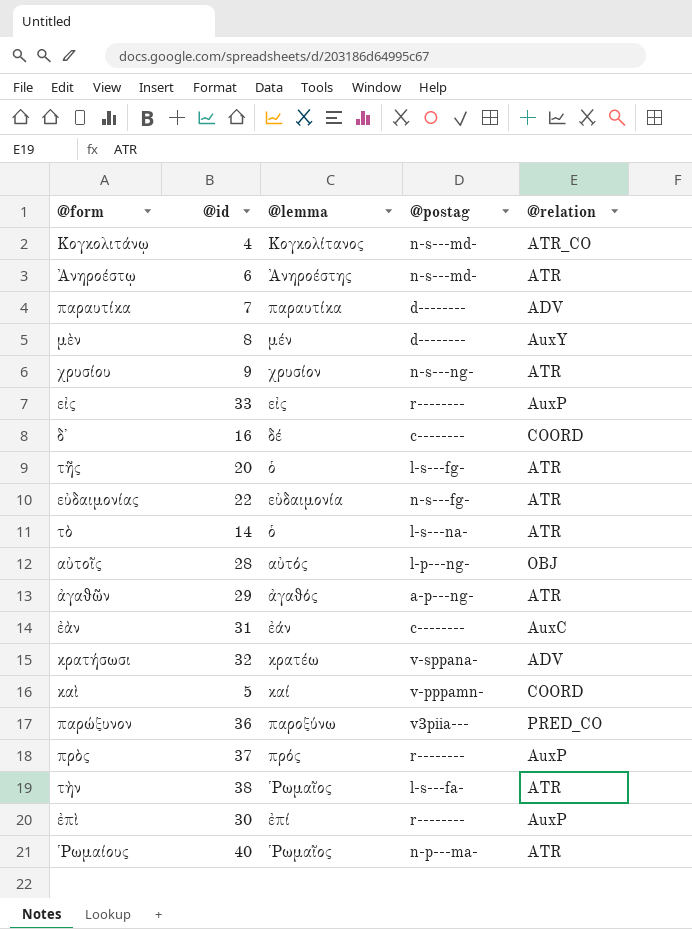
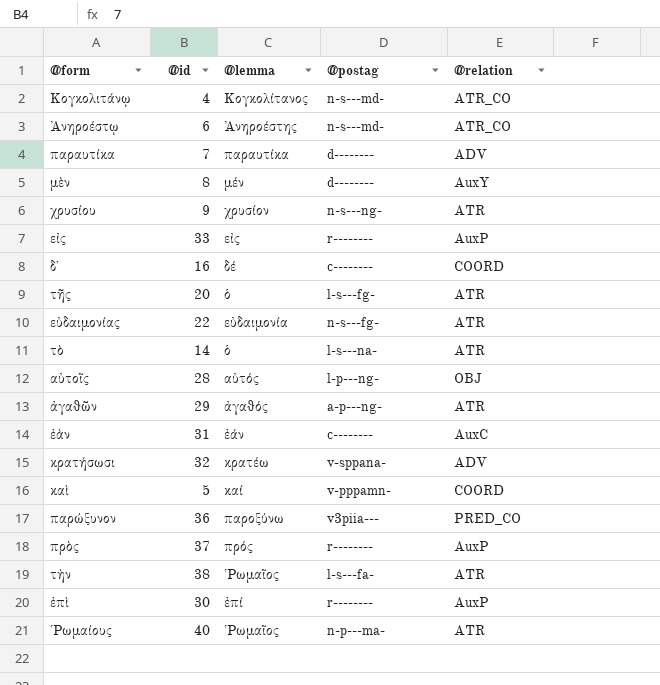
Ἀνηροέστῳ | @relation: ATR -> ATR_CO

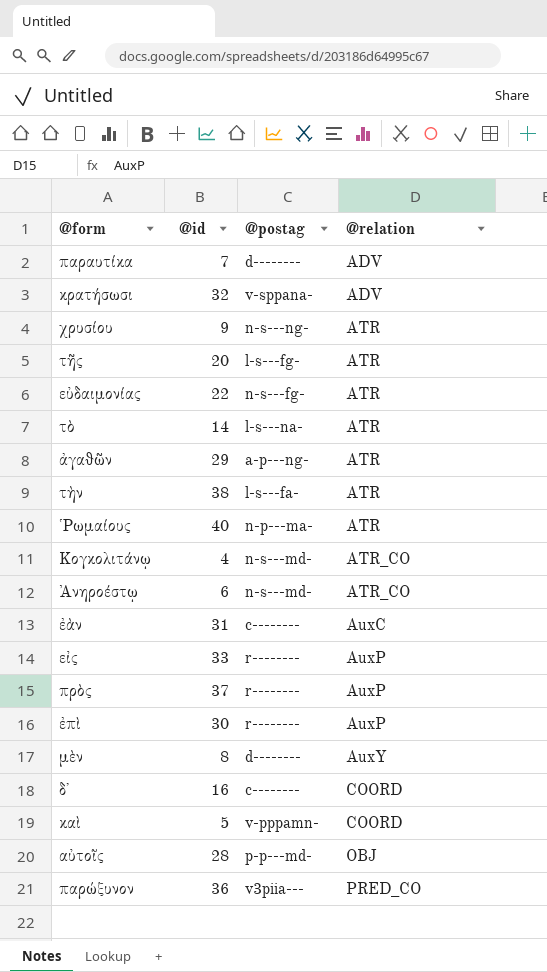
row order: none -> @relation ascending
column @lemma | position: 3 -> none
αὐτοῖς | @postag: l-p---ng- -> p-p---md-

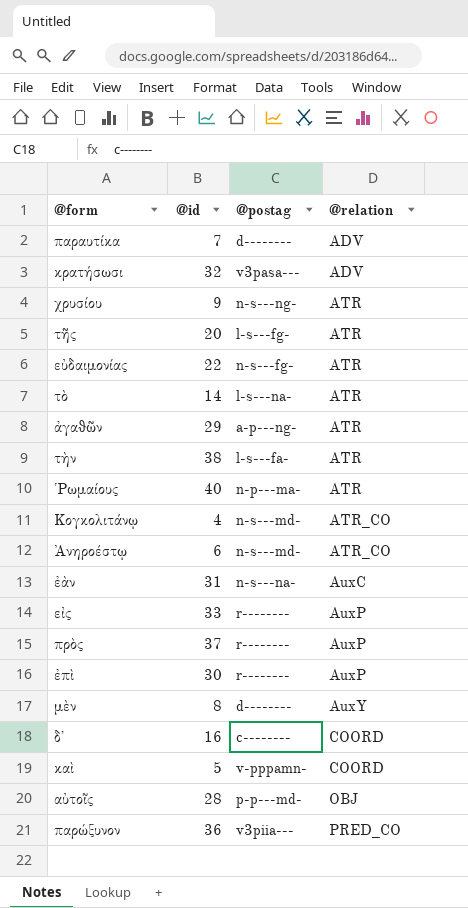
κρατήσωσι | @postag: v-sppana- -> v3pasa---
ἐὰν | @postag: c-------- -> n-s---na-

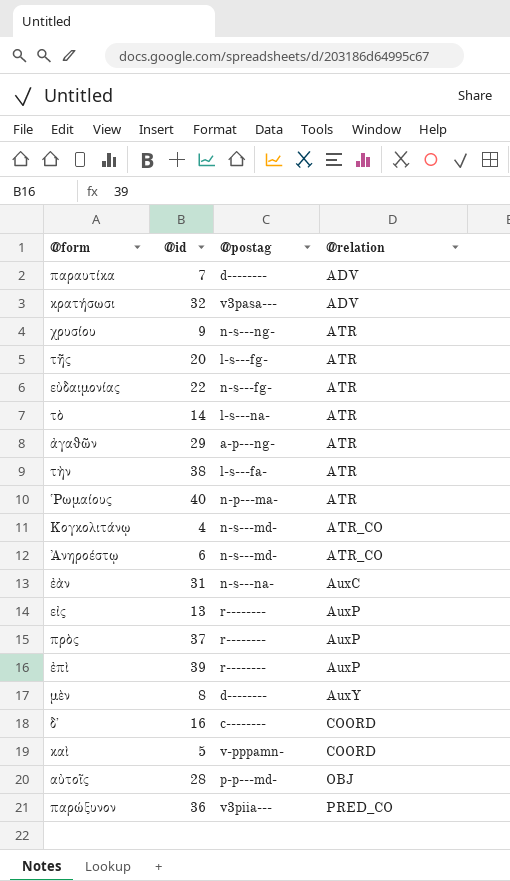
εἰς | @id: 33 -> 13
ἐπὶ | @id: 30 -> 39

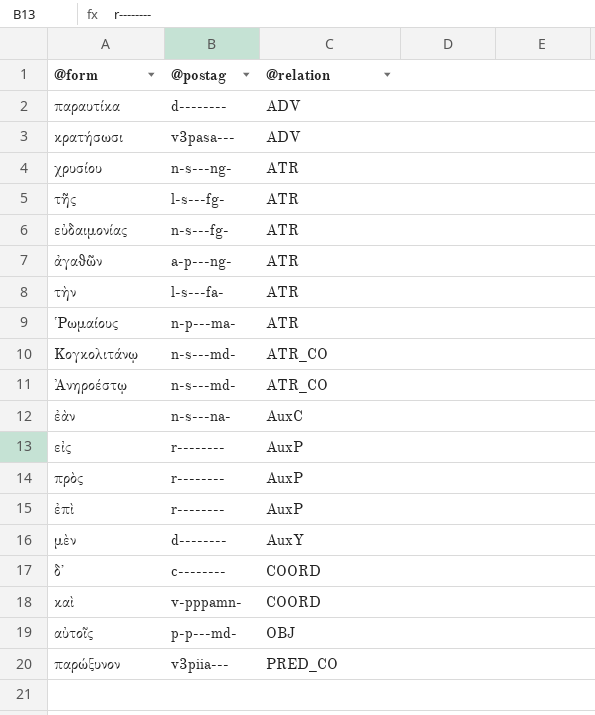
column @id | position: 2 -> none
row τὸ: 14 | l-s---na- | ATR -> none

